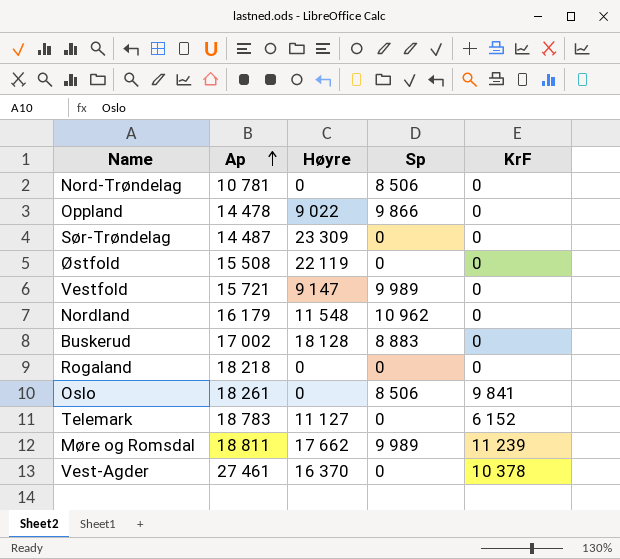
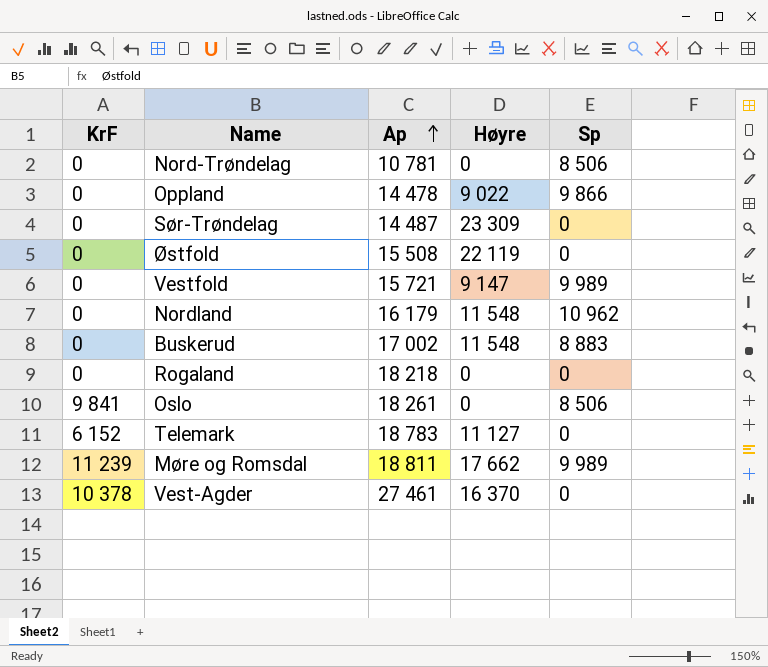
column KrF | position: 5 -> 1
Buskerud | Høyre: 18 128 -> 11 548

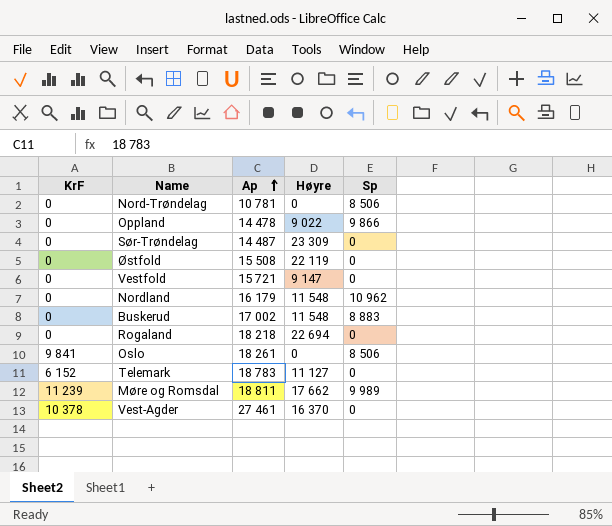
Vestfold | Sp: 9 989 -> 0
Rogaland | Høyre: 0 -> 22 694

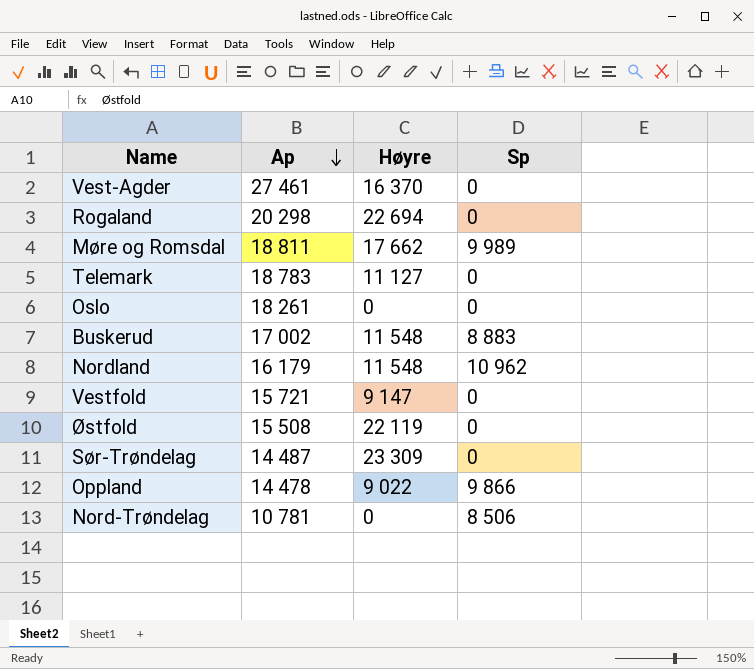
row order: Ap ascending -> Ap descending
column KrF | position: 1 -> none
Rogaland | Ap: 18 218 -> 20 298
Oslo | Sp: 8 506 -> 0

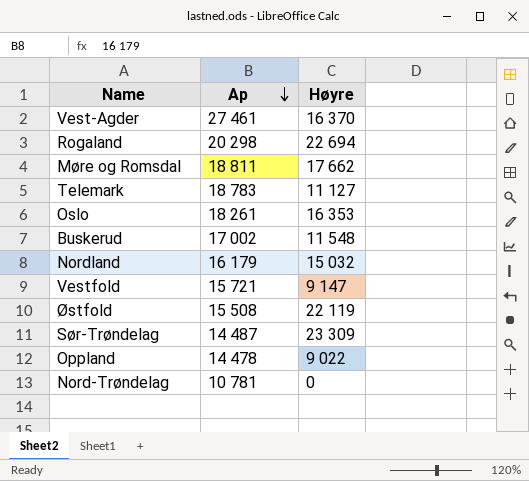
column Sp | position: 4 -> none
Oslo | Høyre: 0 -> 16 353
Nordland | Høyre: 11 548 -> 15 032

